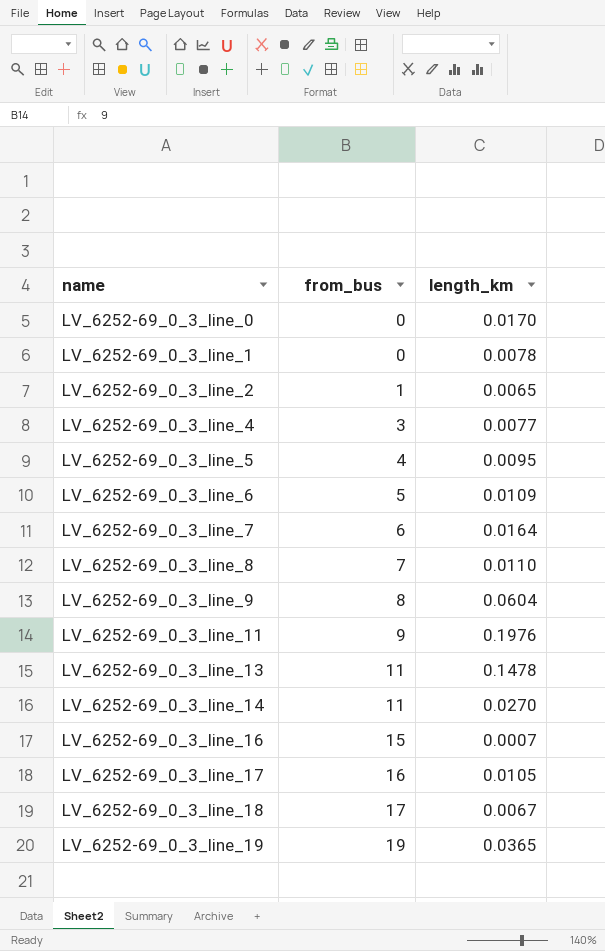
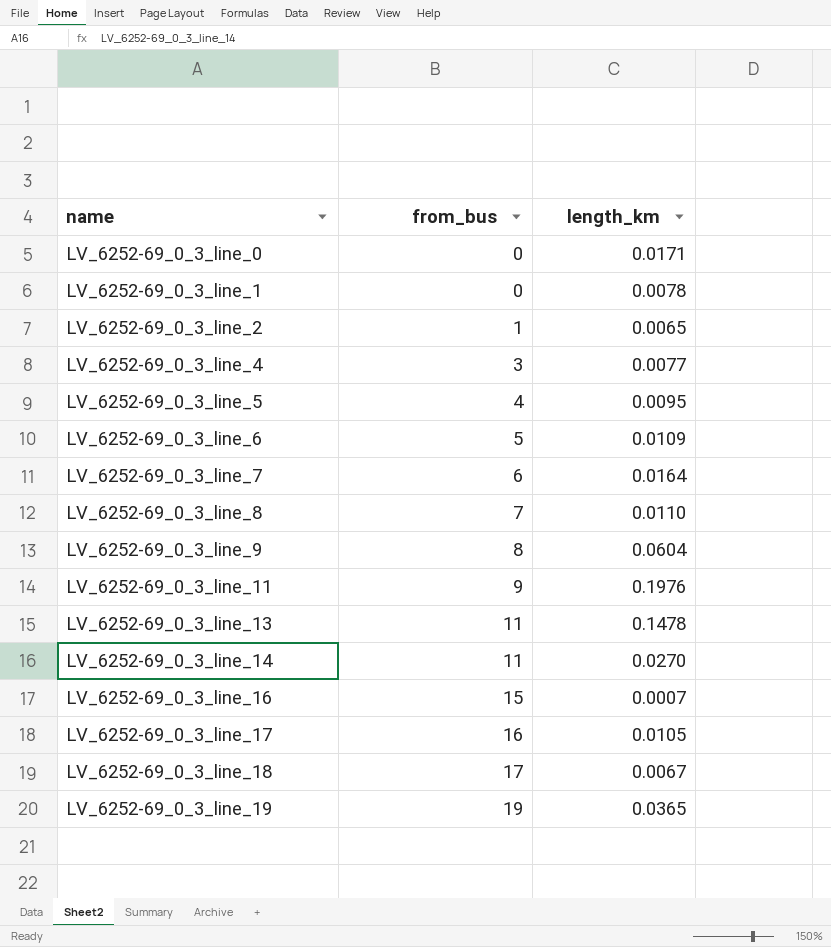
LV_6252-69_0_3_line_0 | length_km: 0.0170 -> 0.0171

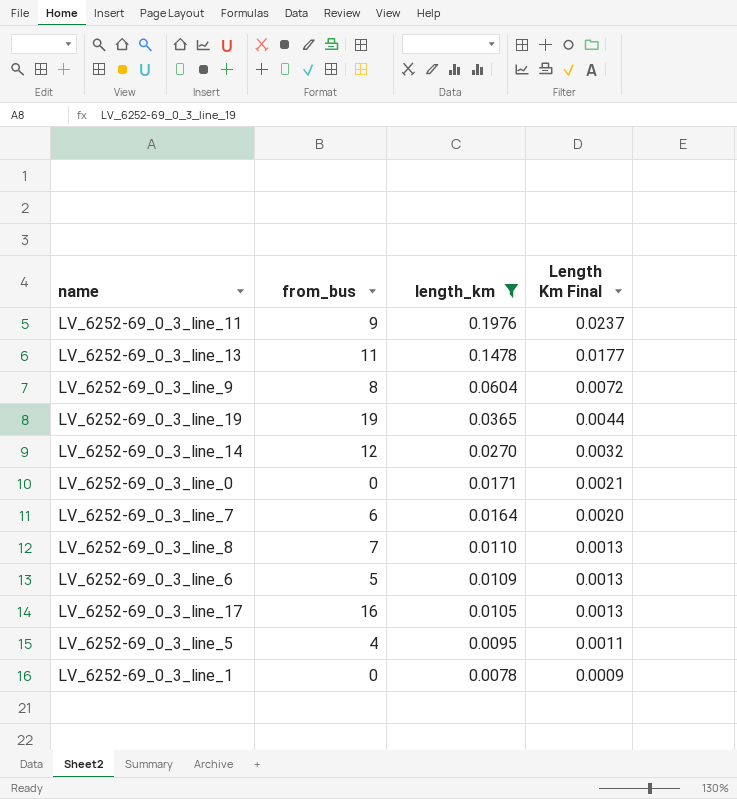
filter: none -> length_km >= 0.0078
row order: name ascending -> length_km descending
column Length Km Final | formula: none -> [length_km] * 0.12
LV_6252-69_0_3_line_14 | from_bus: 11 -> 12

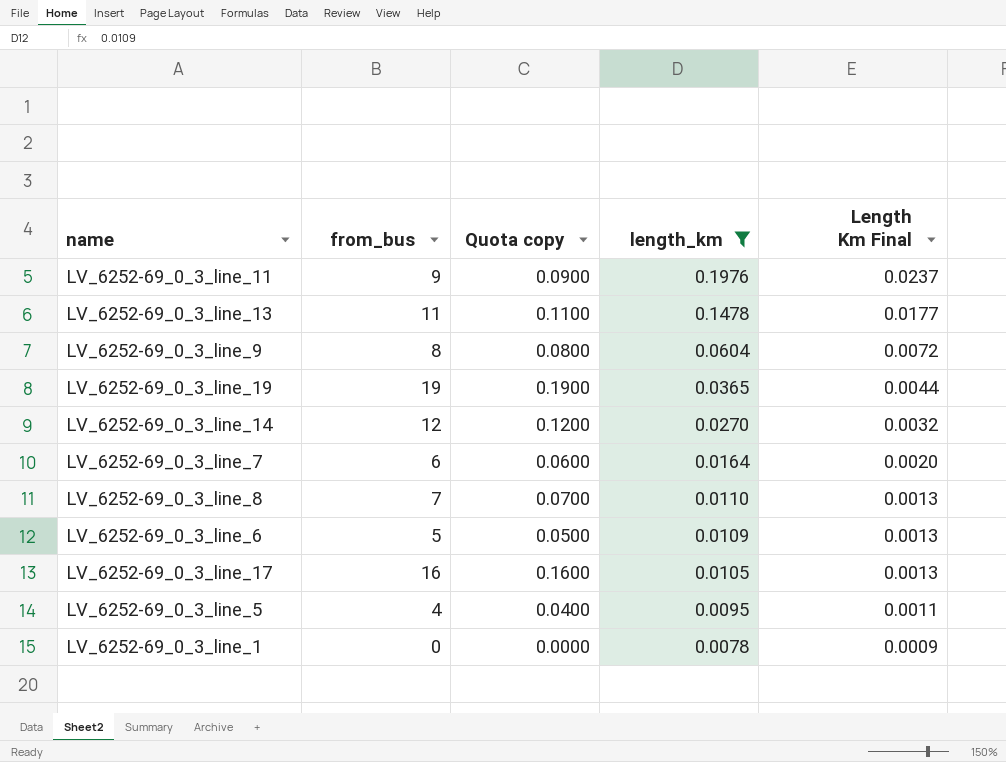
column Quota copy | formula: none -> [from_bus] * 0.01
row LV_6252-69_0_3_line_0: 0 | 0.0171 | 0.0021 -> none

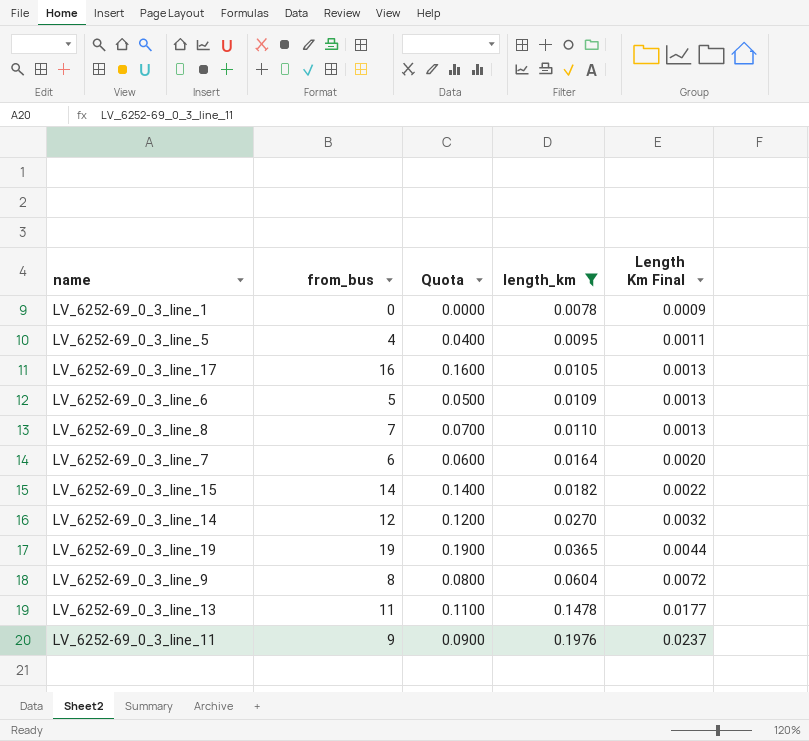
row order: length_km descending -> length_km ascending
column name: Quota copy -> Quota
row LV_6252-69_0_3_line_15: none -> 14 | 0.1400 | 0.0182 | 0.0022

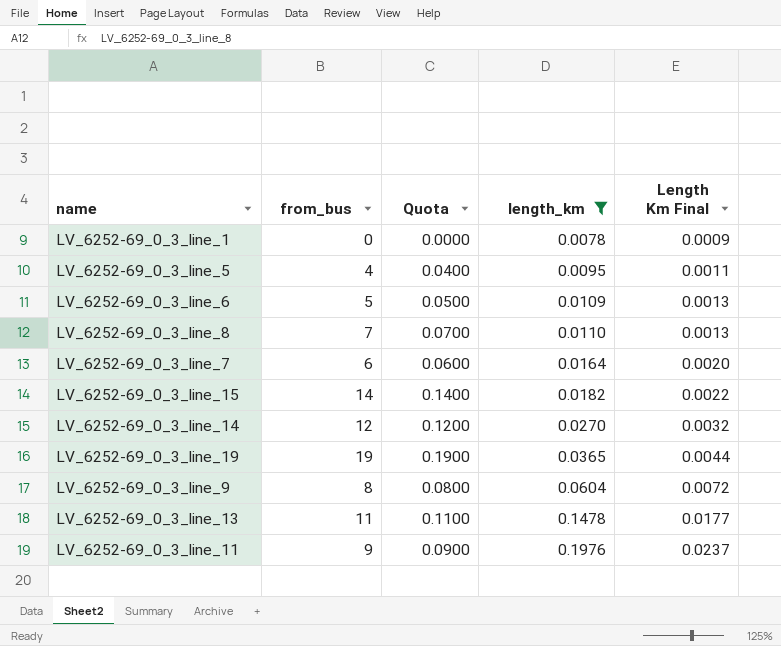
row LV_6252-69_0_3_line_17: 16 | 0.1600 | 0.0105 | 0.0013 -> none

